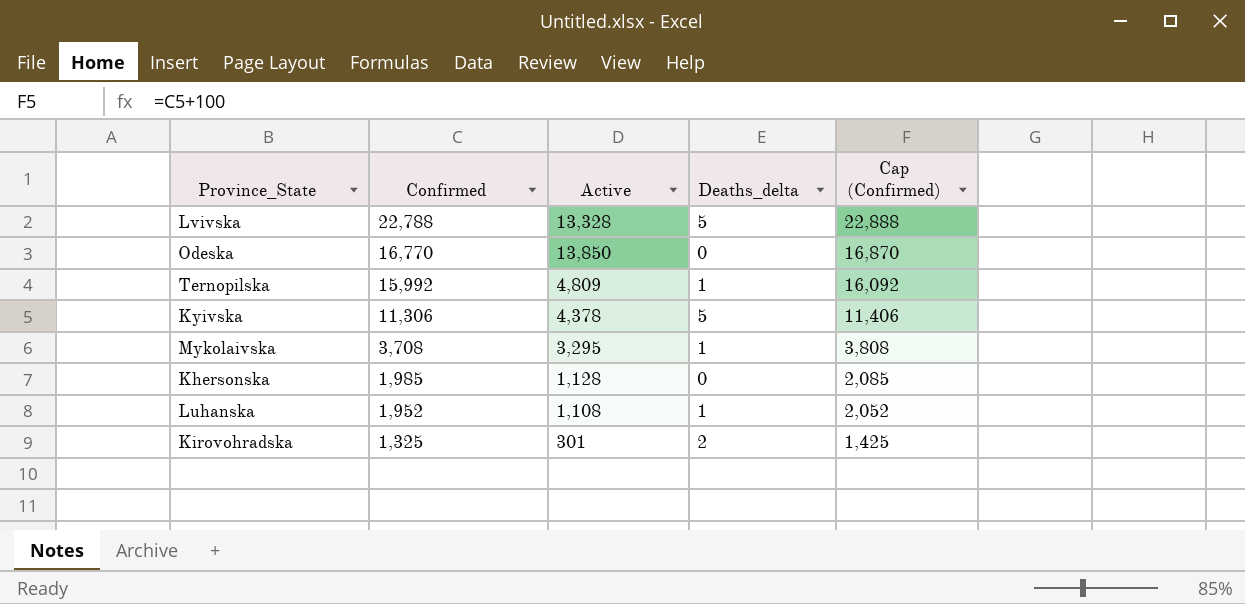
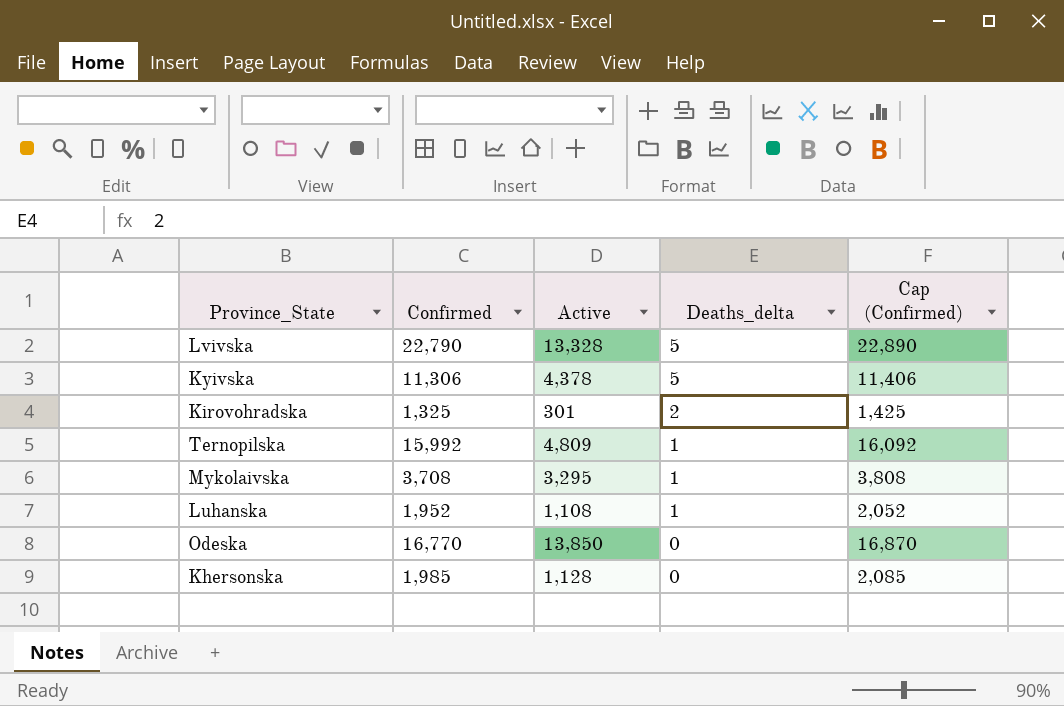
row order: Confirmed descending -> Deaths_delta descending
Lvivska | Confirmed: 22,788 -> 22,790
Lvivska | Cap (Confirmed): 22,888 -> 22,890

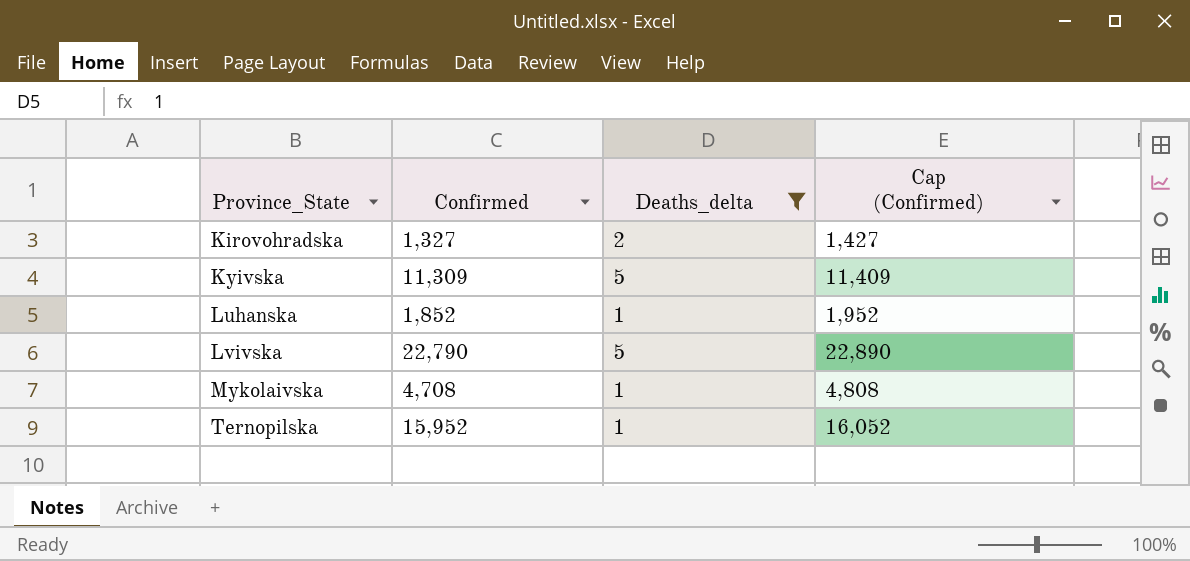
filter: none -> Deaths_delta != 0
row order: Deaths_delta descending -> Province_State ascending
column Active | position: 3 -> none
Kirovohradska | Confirmed: 1,325 -> 1,327
Kirovohradska | Cap (Confirmed): 1,425 -> 1,427
Kyivska | Confirmed: 11,306 -> 11,309
Kyivska | Cap (Confirmed): 11,406 -> 11,409
Luhanska | Confirmed: 1,952 -> 1,852
Luhanska | Cap (Confirmed): 2,052 -> 1,952
Mykolaivska | Confirmed: 3,708 -> 4,708
Mykolaivska | Cap (Confirmed): 3,808 -> 4,808
Ternopilska | Confirmed: 15,992 -> 15,952
Ternopilska | Cap (Confirmed): 16,092 -> 16,052

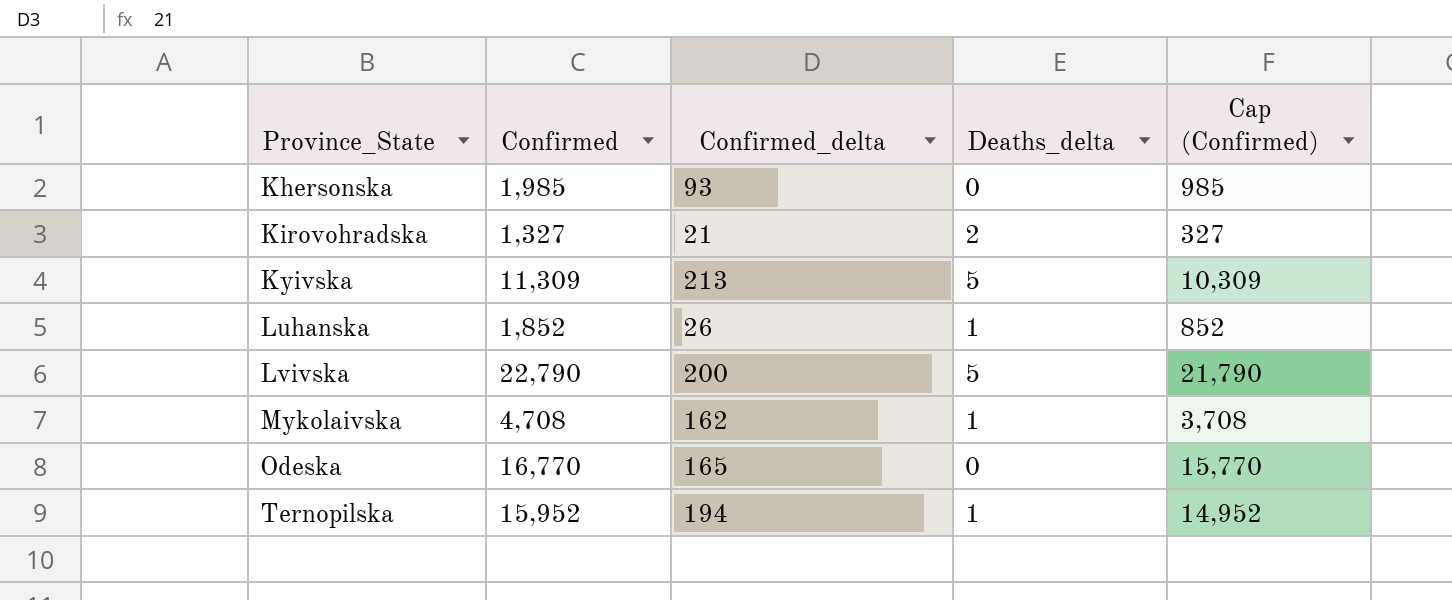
filter: Deaths_delta != 0 -> none
column Confirmed_delta | position: none -> 3
column Cap (Confirmed) | formula: [Confirmed] + 100 -> [Confirmed] - 1000

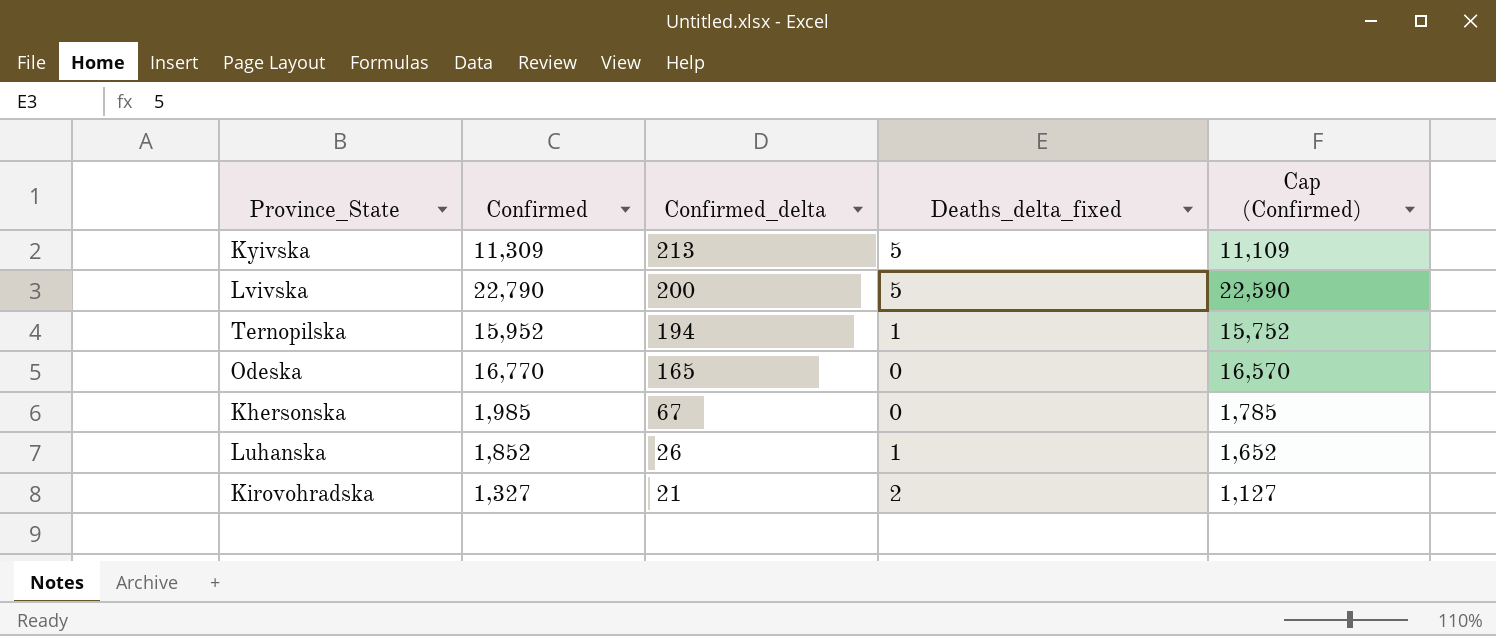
row order: Province_State ascending -> Confirmed_delta descending
column name: Deaths_delta -> Deaths_delta_fixed
column Cap (Confirmed) | formula: [Confirmed] - 1000 -> [Confirmed] - 200
row Mykolaivska: 4,708 | 162 | 1 | 3,708 -> none
Khersonska | Confirmed_delta: 93 -> 67

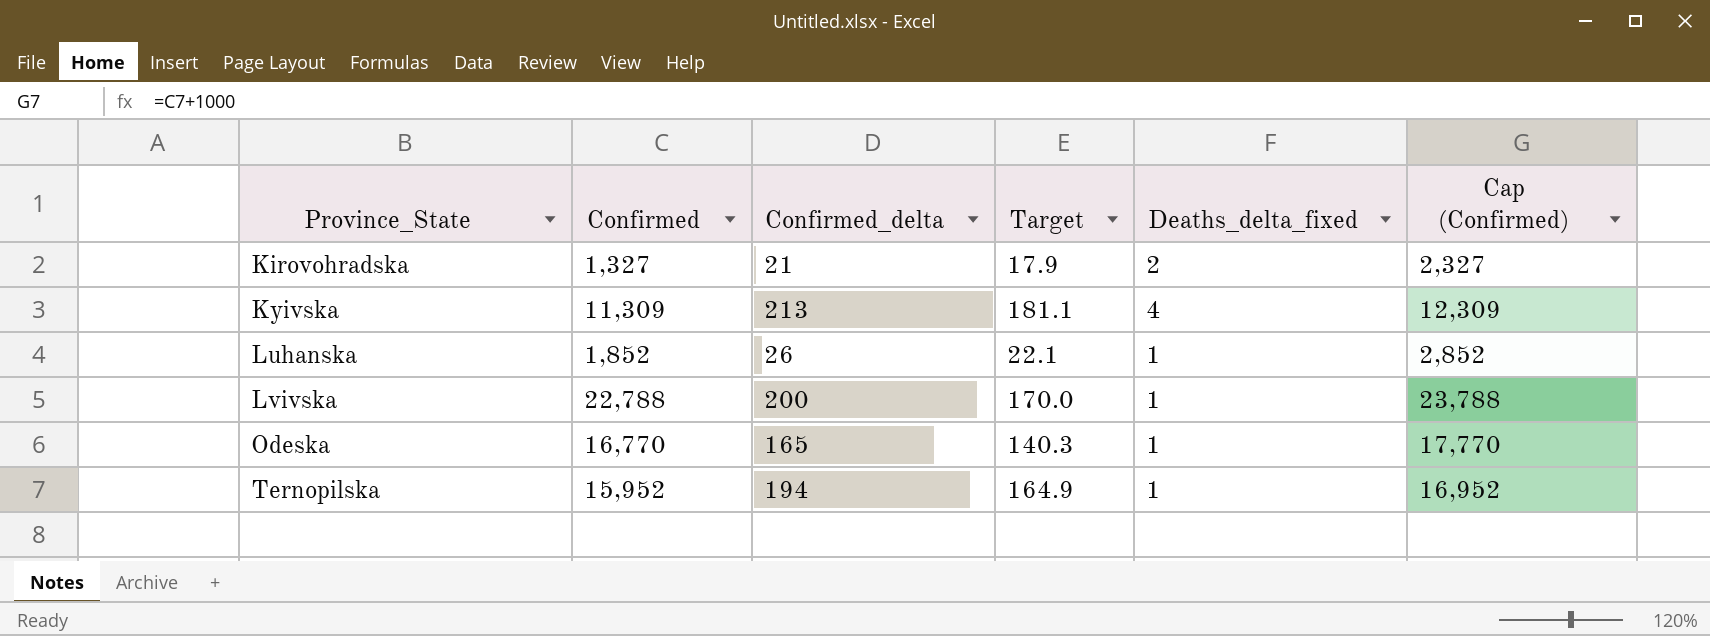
row order: Confirmed_delta descending -> Province_State ascending
column Target | formula: none -> [Confirmed_delta] * 0.85
column Cap (Confirmed) | formula: [Confirmed] - 200 -> [Confirmed] + 1000
row Khersonska: 1,985 | 67 | 0 | 1,785 -> none
Kyivska | Deaths_delta_fixed: 5 -> 4
Lvivska | Confirmed: 22,790 -> 22,788
Lvivska | Deaths_delta_fixed: 5 -> 1
Odeska | Deaths_delta_fixed: 0 -> 1

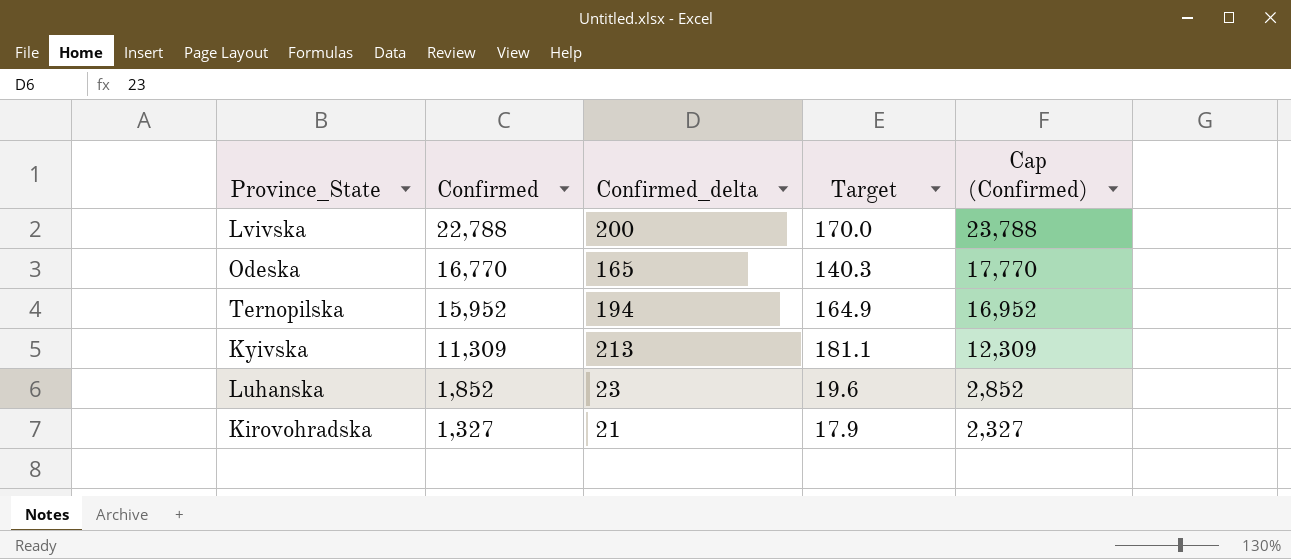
row order: Province_State ascending -> Confirmed descending
column Deaths_delta_fixed | position: 5 -> none
Luhanska | Confirmed_delta: 26 -> 23
Luhanska | Target: 22.1 -> 19.6

